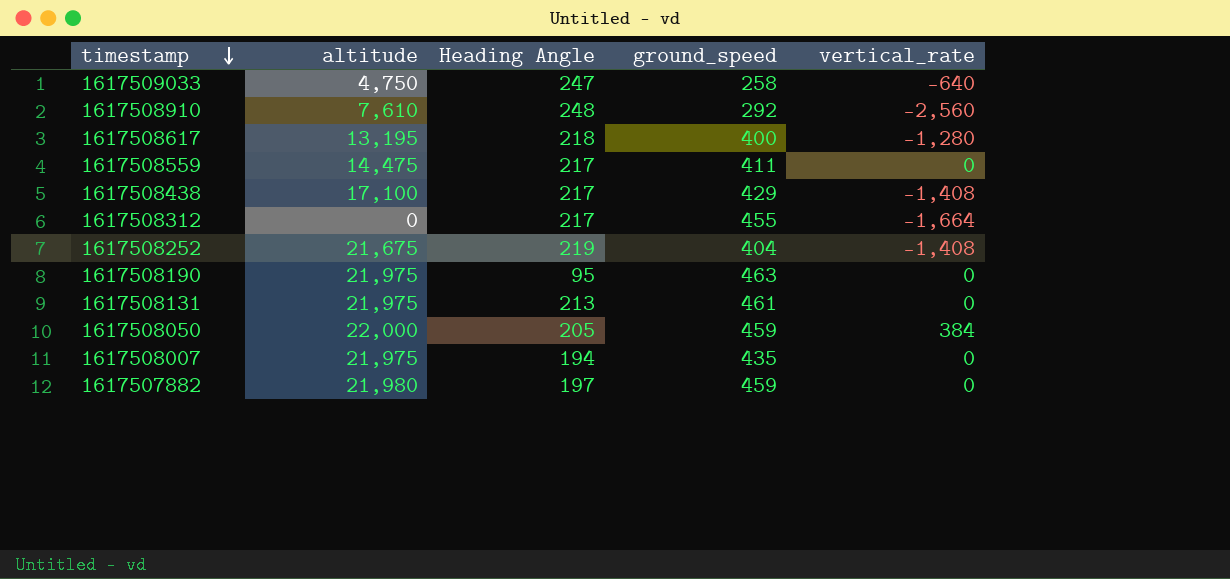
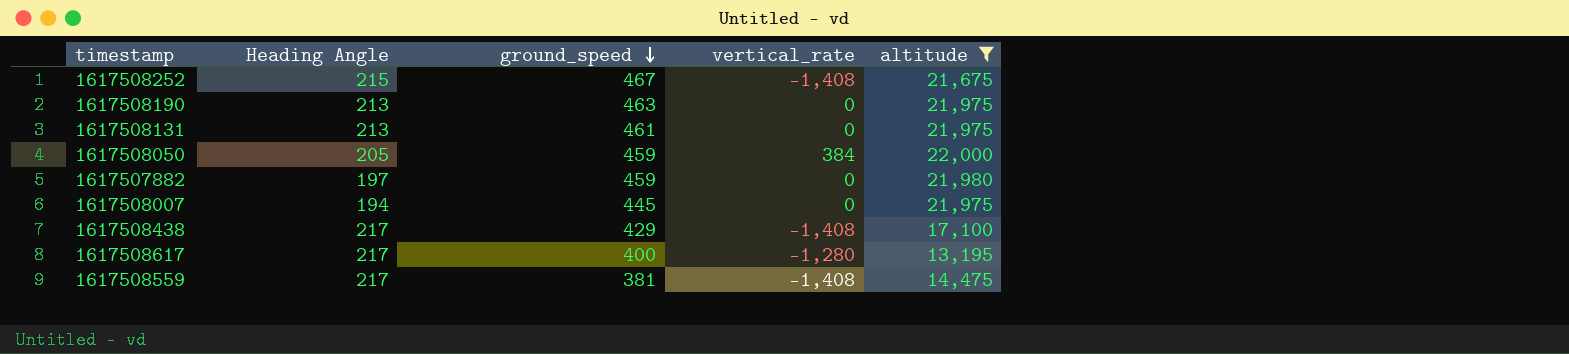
filter: none -> altitude >= 13,195
row order: timestamp descending -> ground_speed descending
column altitude | position: 2 -> 5
1617508252 | Heading Angle: 219 -> 215
1617508252 | ground_speed: 404 -> 467
1617508190 | Heading Angle: 95 -> 213
1617508007 | ground_speed: 435 -> 445
1617508617 | Heading Angle: 218 -> 217
1617508559 | ground_speed: 411 -> 381
1617508559 | vertical_rate: 0 -> -1,408

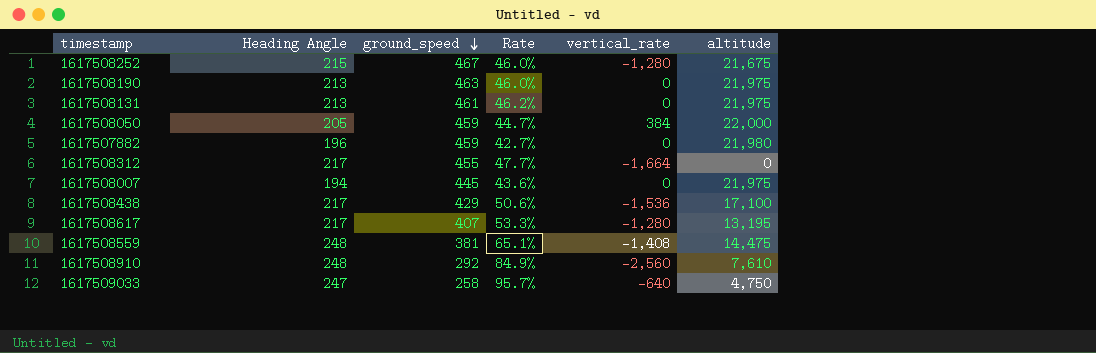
filter: altitude >= 13,195 -> none
column Rate | formula: none -> [Heading Angle] / [ground_speed]
1617508252 | vertical_rate: -1,408 -> -1,280
1617507882 | Heading Angle: 197 -> 196
1617508438 | vertical_rate: -1,408 -> -1,536
1617508617 | ground_speed: 400 -> 407
1617508559 | Heading Angle: 217 -> 248

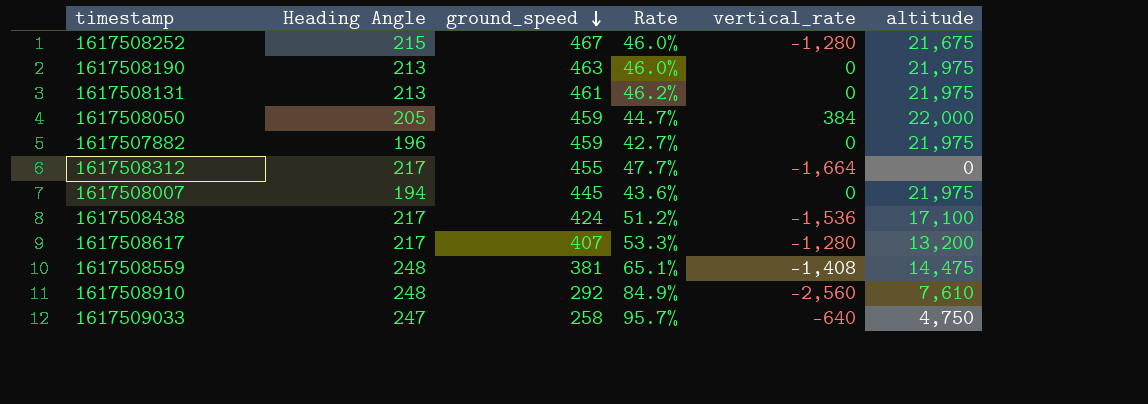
1617507882 | altitude: 21,980 -> 21,975
1617508438 | ground_speed: 429 -> 424
1617508438 | Rate: 50.6% -> 51.2%
1617508617 | altitude: 13,195 -> 13,200

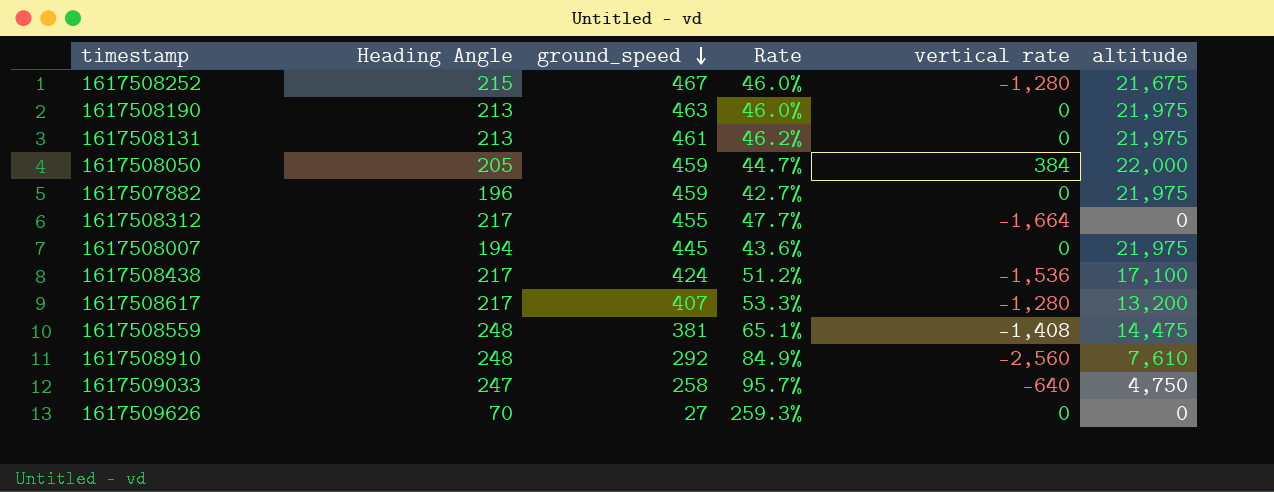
column name: vertical_rate -> vertical rate
row 1617509626: none -> 70 | 27 | 259.3% | 0 | 0

